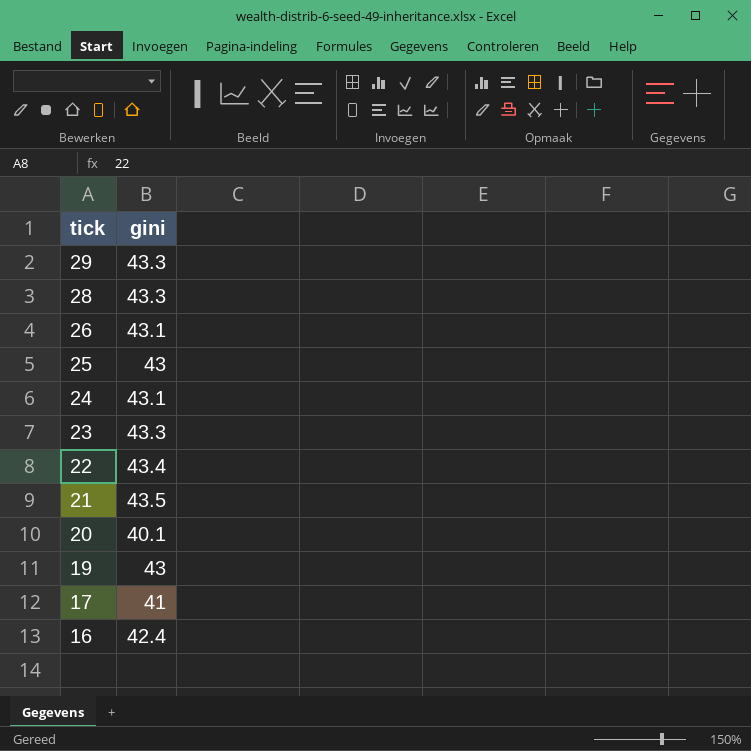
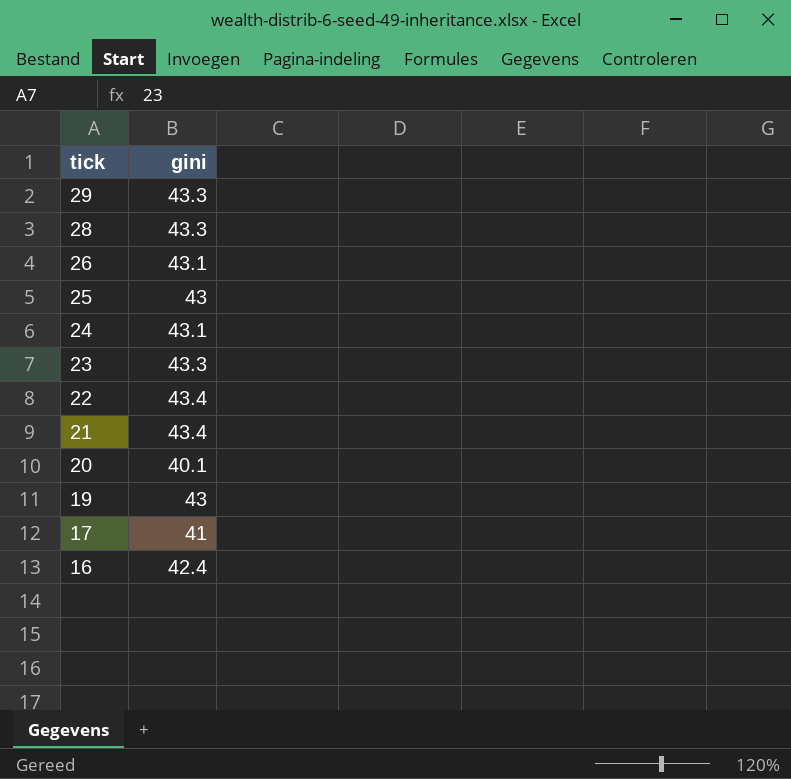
21 | gini: 43.5 -> 43.4

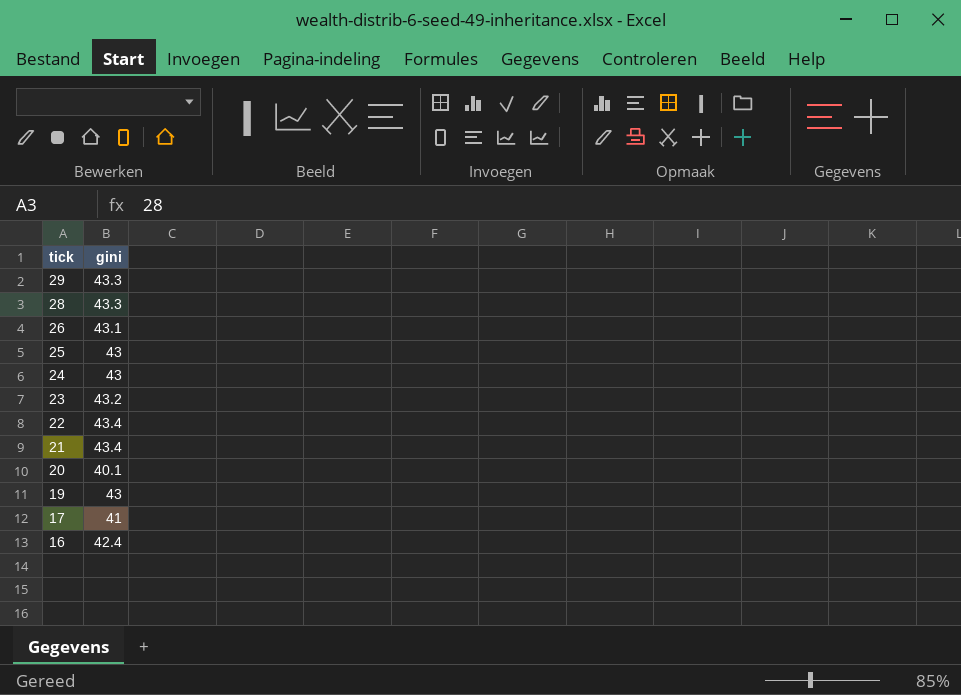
24 | gini: 43.1 -> 43
23 | gini: 43.3 -> 43.2

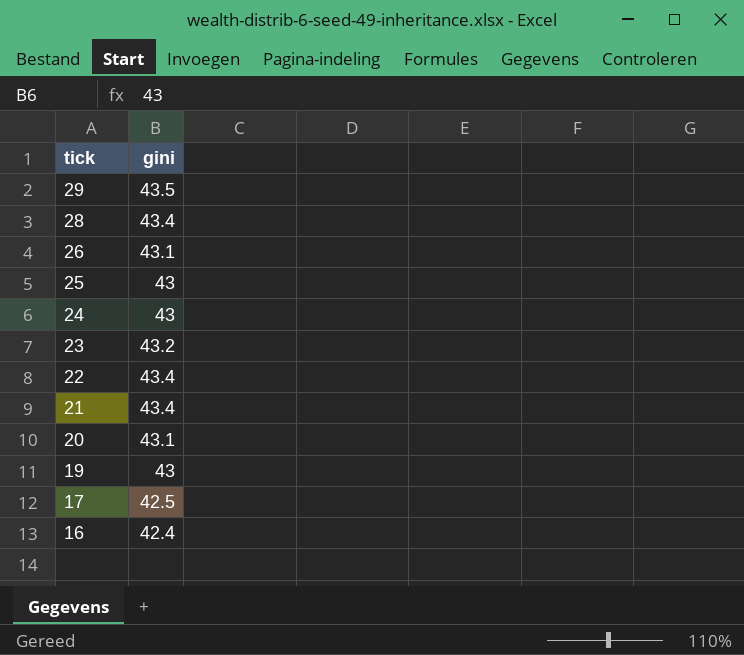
29 | gini: 43.3 -> 43.5
28 | gini: 43.3 -> 43.4
20 | gini: 40.1 -> 43.1
17 | gini: 41 -> 42.5

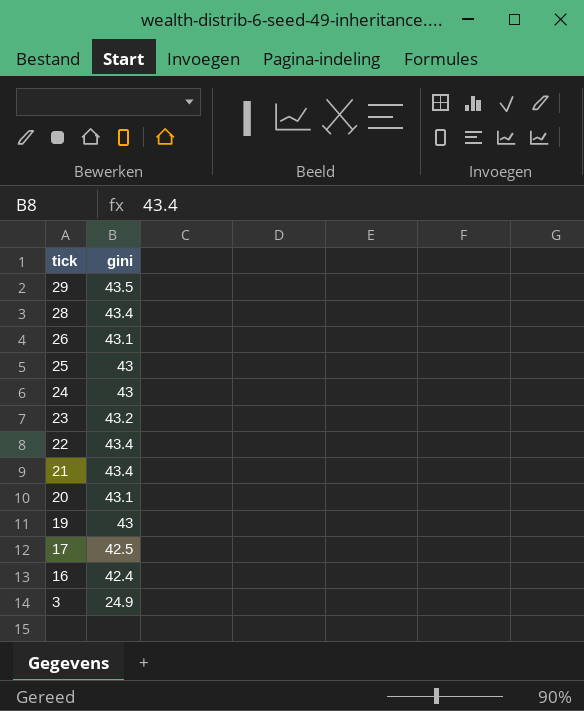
row 3: none -> 24.9

